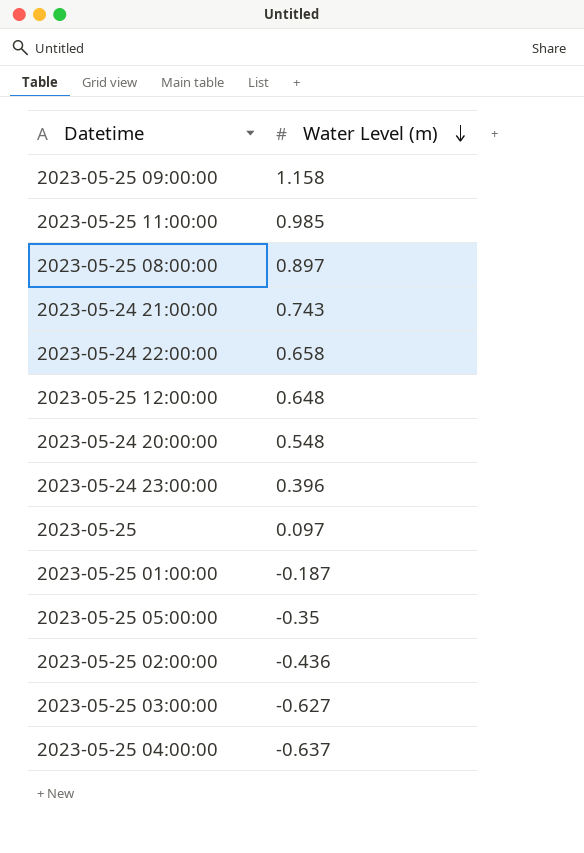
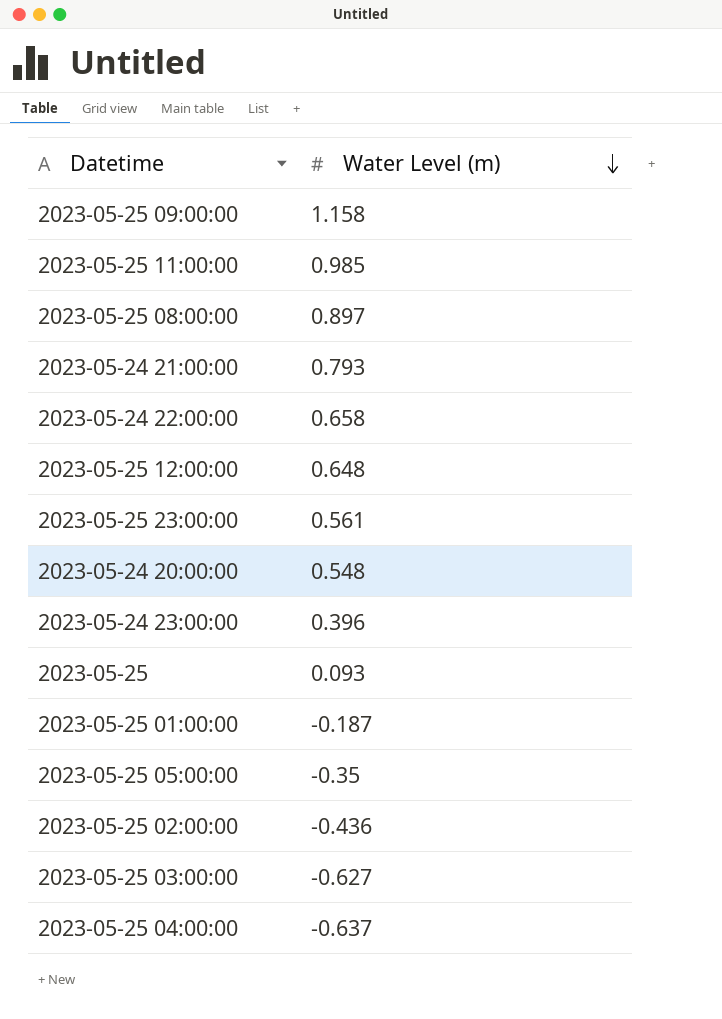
2023-05-24 21:00:00 | Water Level (m): 0.743 -> 0.793
row 2023-05-25 23:00:00: none -> 0.561
2023-05-25 | Water Level (m): 0.097 -> 0.093

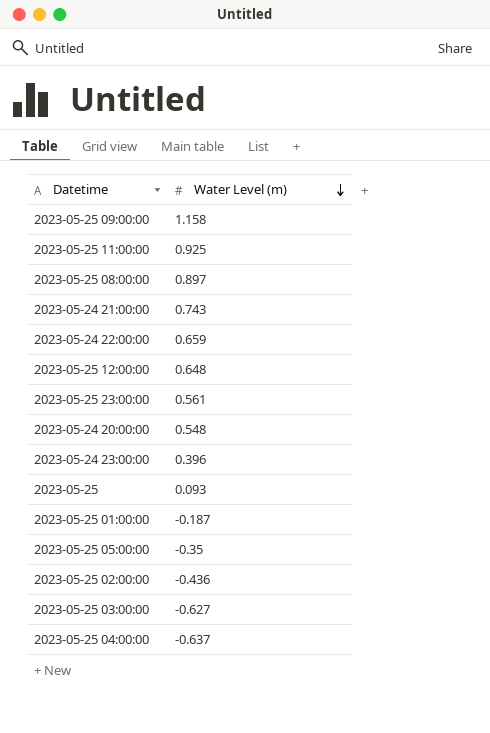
2023-05-25 11:00:00 | Water Level (m): 0.985 -> 0.925
2023-05-24 21:00:00 | Water Level (m): 0.793 -> 0.743
2023-05-24 22:00:00 | Water Level (m): 0.658 -> 0.659

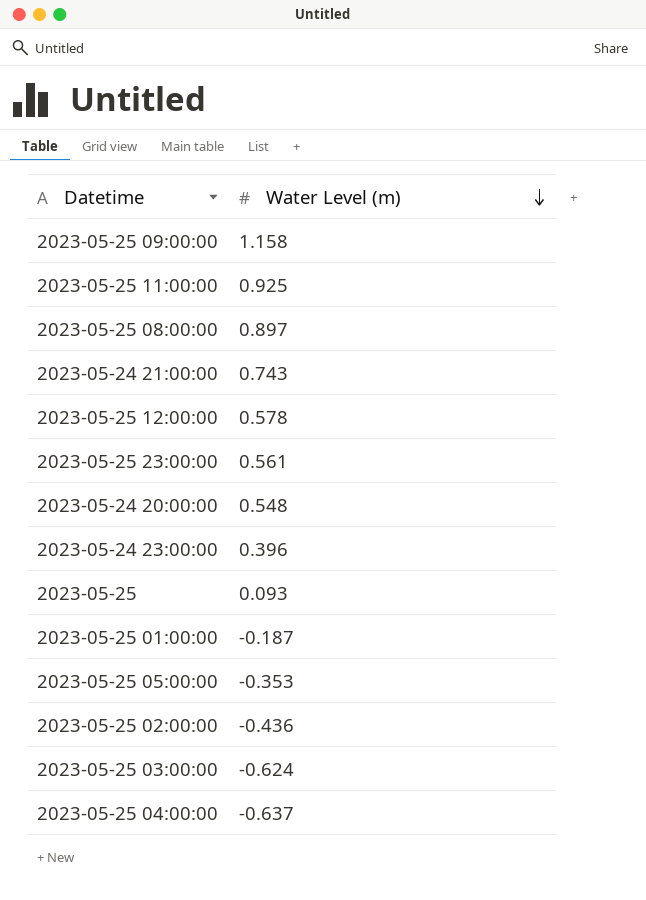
row 2023-05-24 22:00:00: 0.659 -> none
2023-05-25 12:00:00 | Water Level (m): 0.648 -> 0.578
2023-05-25 05:00:00 | Water Level (m): -0.35 -> -0.353
2023-05-25 03:00:00 | Water Level (m): -0.627 -> -0.624

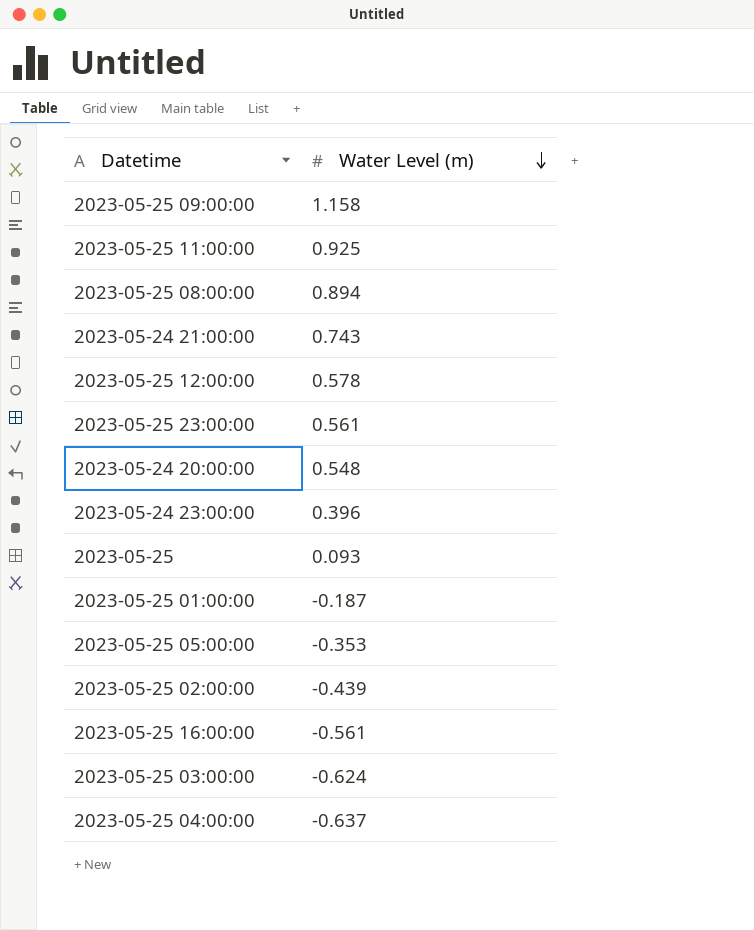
2023-05-25 08:00:00 | Water Level (m): 0.897 -> 0.894
2023-05-25 02:00:00 | Water Level (m): -0.436 -> -0.439
row 2023-05-25 16:00:00: none -> -0.561

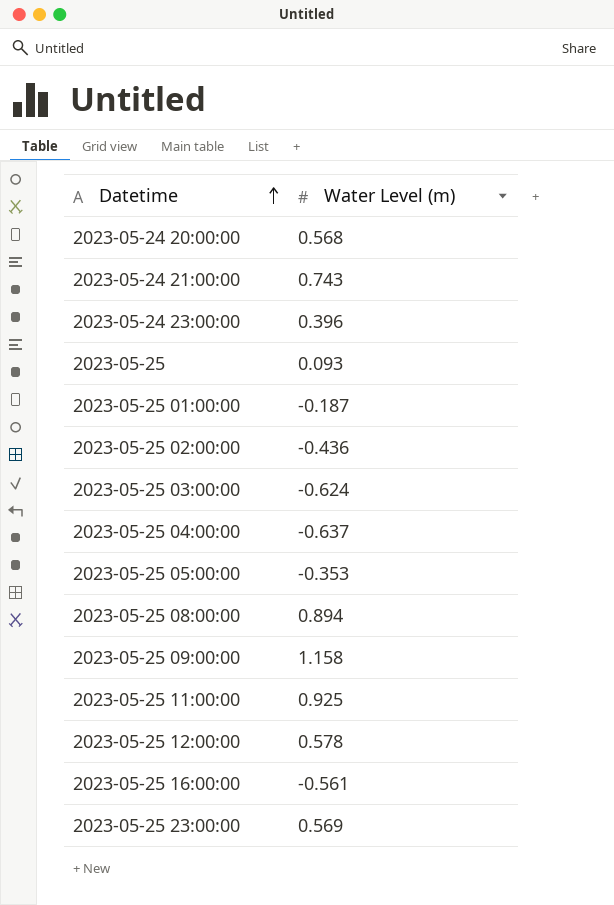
row order: Water Level (m) descending -> Datetime ascending
2023-05-24 20:00:00 | Water Level (m): 0.548 -> 0.568
2023-05-25 02:00:00 | Water Level (m): -0.439 -> -0.436
2023-05-25 23:00:00 | Water Level (m): 0.561 -> 0.569

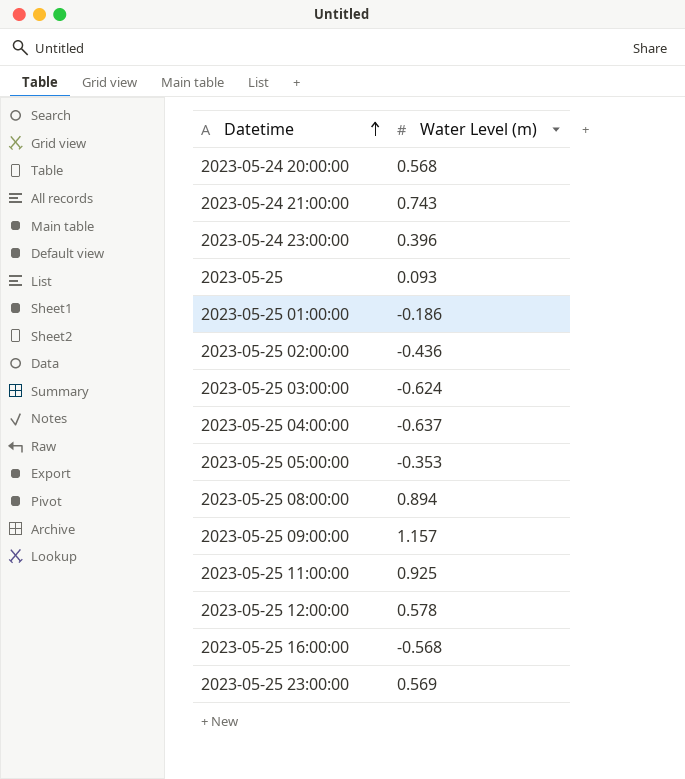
2023-05-25 01:00:00 | Water Level (m): -0.187 -> -0.186
2023-05-25 09:00:00 | Water Level (m): 1.158 -> 1.157
2023-05-25 16:00:00 | Water Level (m): -0.561 -> -0.568

